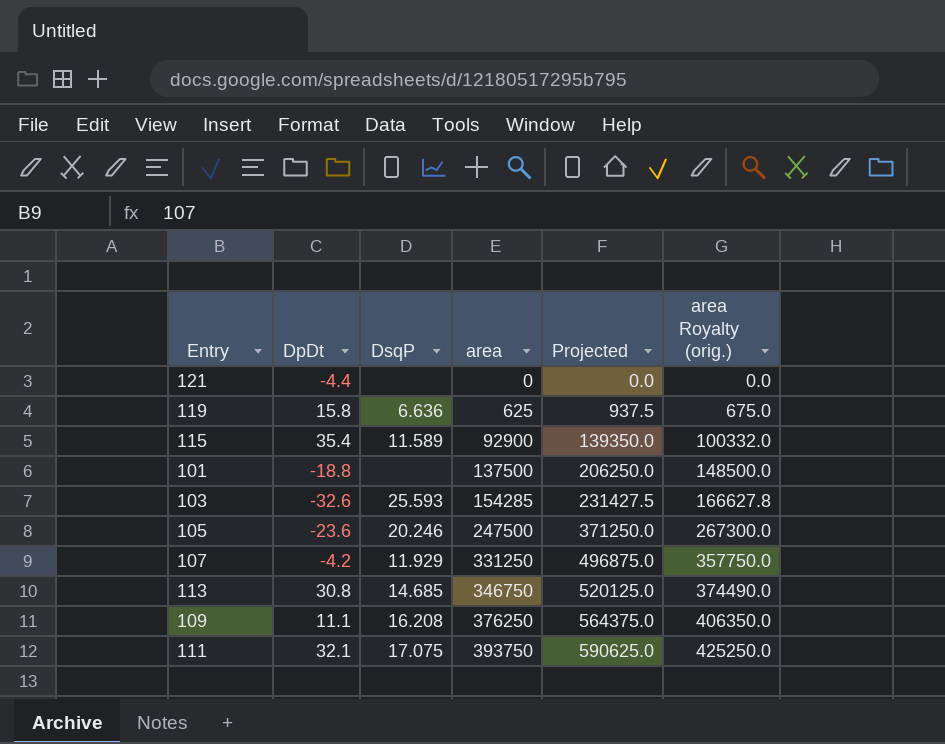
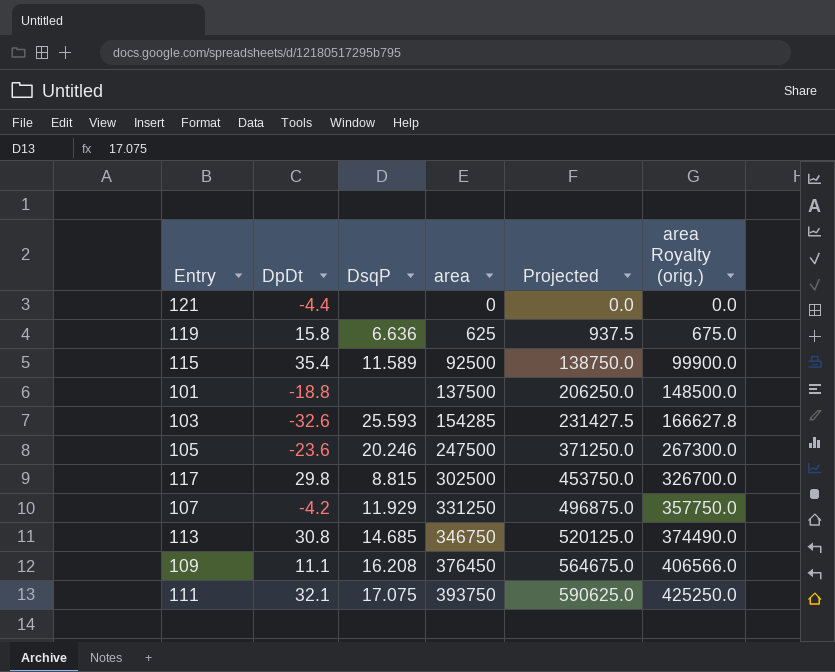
115 | area: 92900 -> 92500
115 | Projected: 139350.0 -> 138750.0
115 | area Royalty (orig.): 100332.0 -> 99900.0
row 117: none -> 29.8 | 8.815 | 302500 | 453750.0 | 326700.0
109 | area: 376250 -> 376450
109 | Projected: 564375.0 -> 564675.0
109 | area Royalty (orig.): 406350.0 -> 406566.0

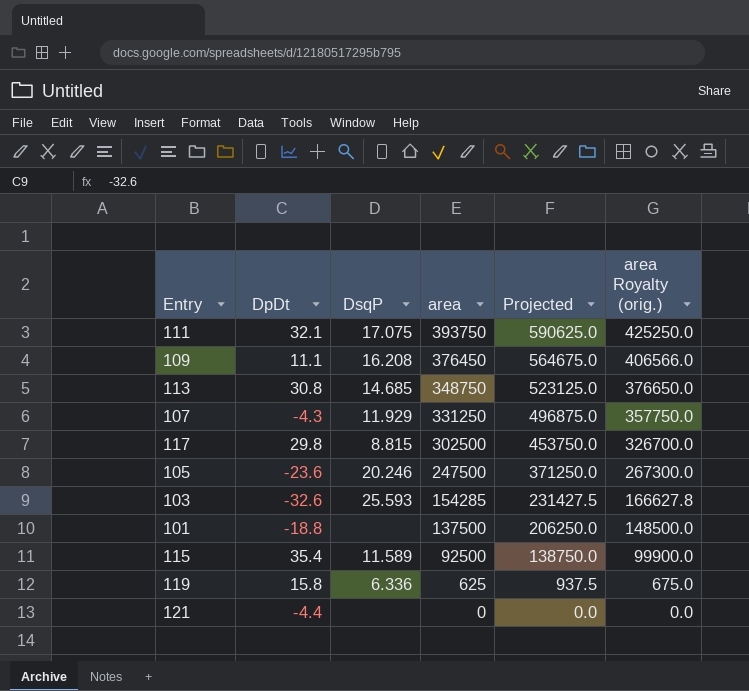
row order: area ascending -> area descending
113 | area: 346750 -> 348750
113 | Projected: 520125.0 -> 523125.0
113 | area Royalty (orig.): 374490.0 -> 376650.0
107 | DpDt: -4.2 -> -4.3
119 | DsqP: 6.636 -> 6.336

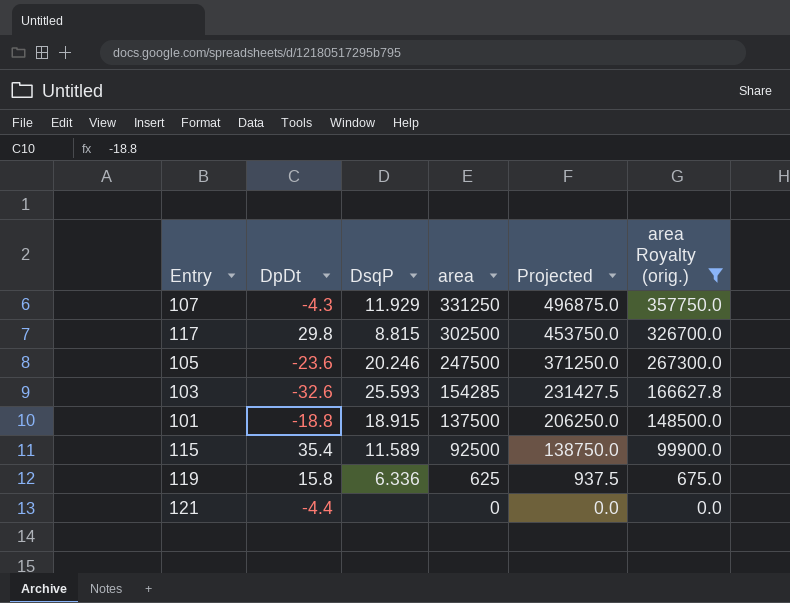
filter: none -> area Royalty (orig.) <= 357750.0
101 | DsqP: none -> 18.915

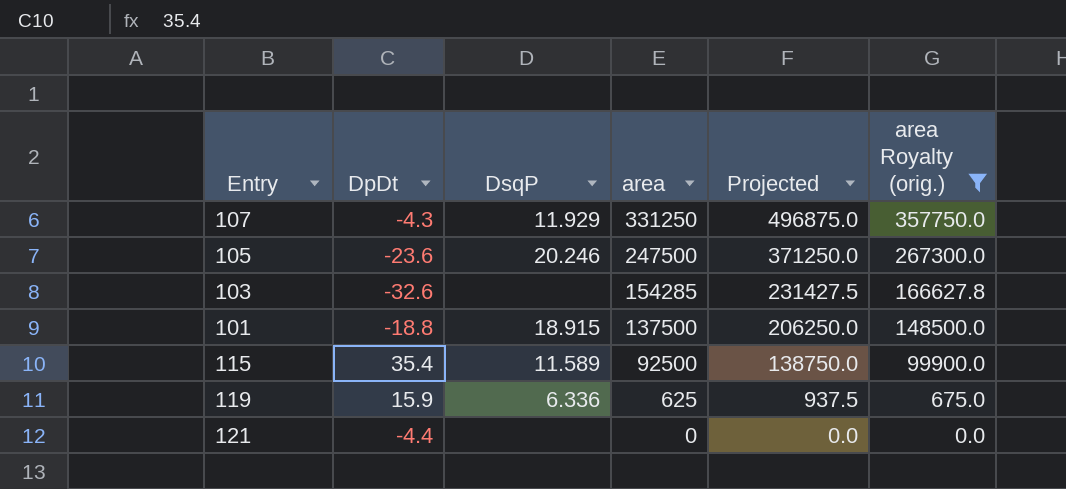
row 117: 29.8 | 8.815 | 302500 | 453750.0 | 326700.0 -> none
103 | DsqP: 25.593 -> none
119 | DpDt: 15.8 -> 15.9

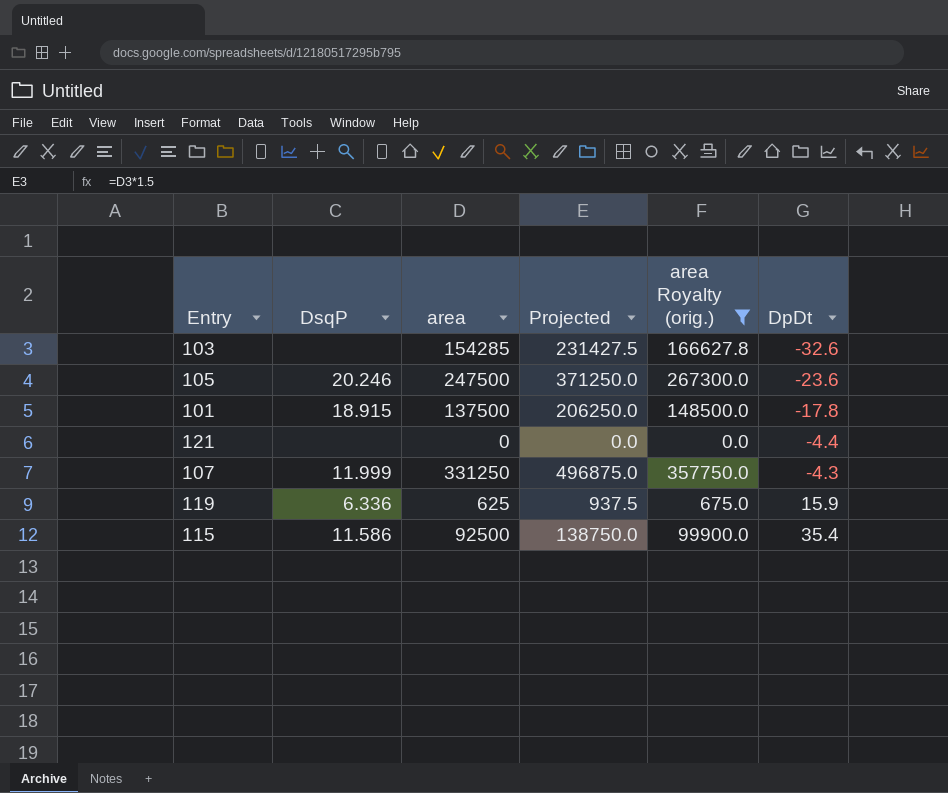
row order: area descending -> DpDt ascending
column DpDt | position: 2 -> 6
101 | DpDt: -18.8 -> -17.8
107 | DsqP: 11.929 -> 11.999
115 | DsqP: 11.589 -> 11.586

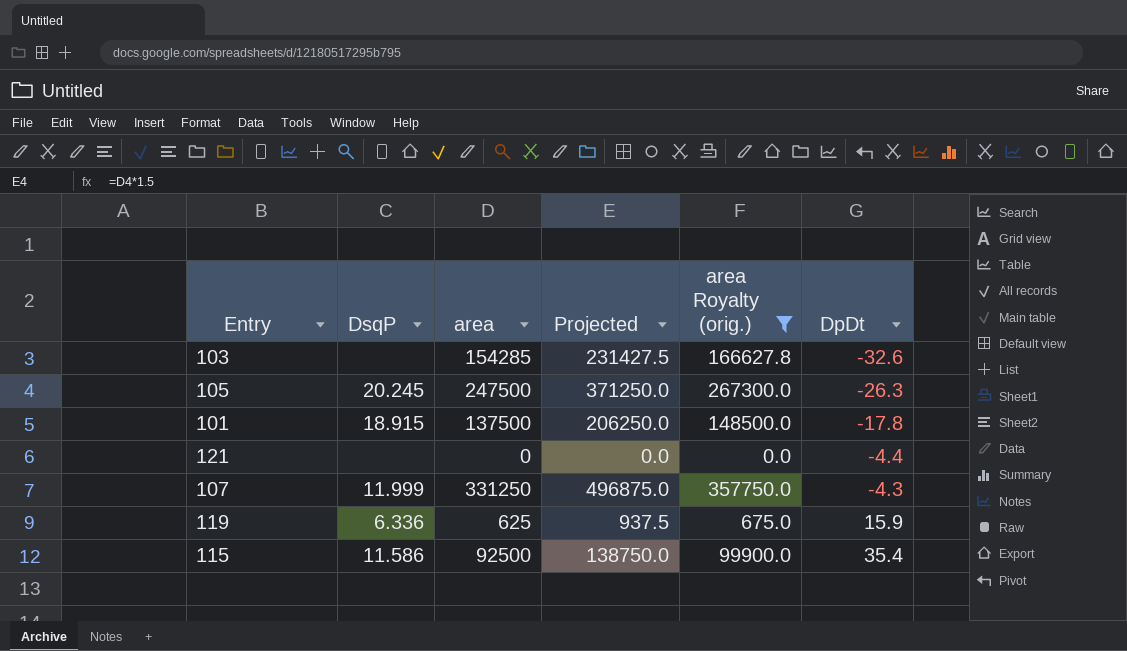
105 | DsqP: 20.246 -> 20.245
105 | DpDt: -23.6 -> -26.3

